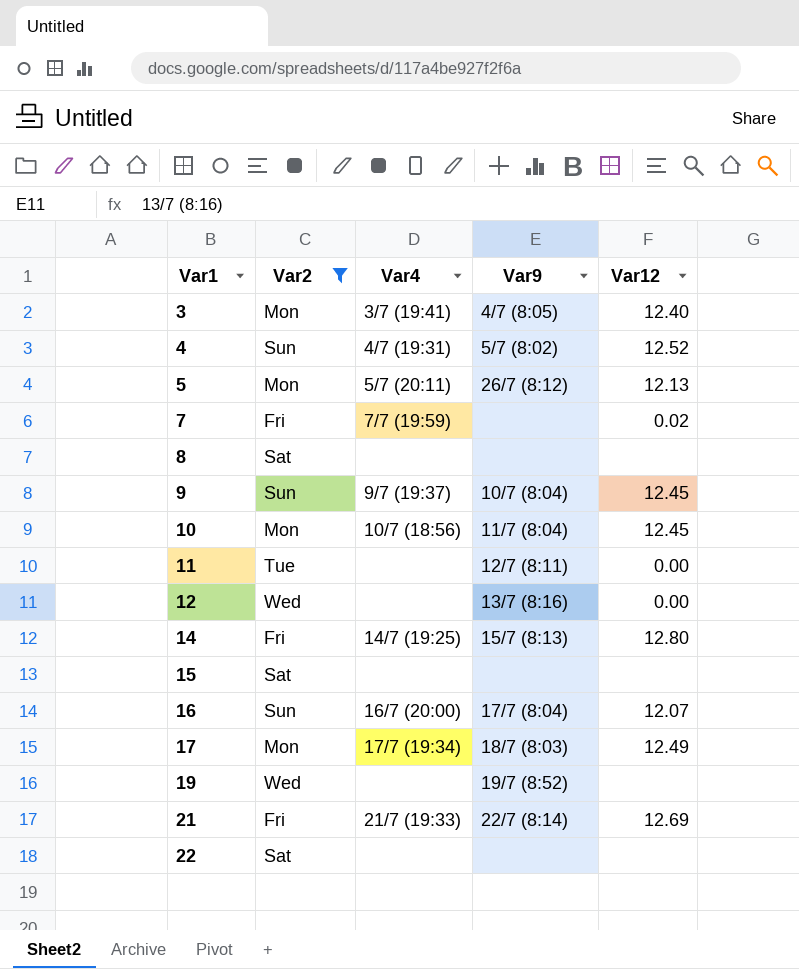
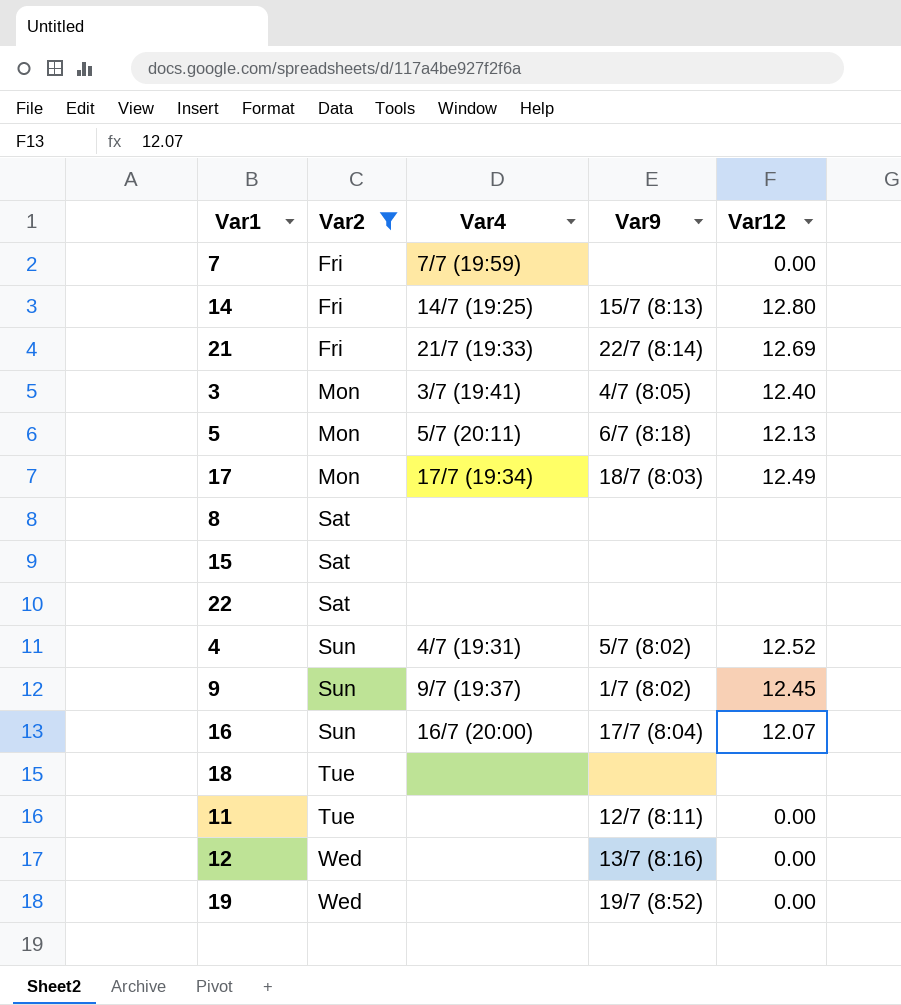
row order: Var1 ascending -> Var2 ascending
row 10: Mon | 10/7 (18:56) | 11/7 (8:04) | 12.45 -> none
7 | Var12: 0.02 -> 0.00
5 | Var9: 26/7 (8:12) -> 6/7 (8:18)
9 | Var9: 10/7 (8:04) -> 1/7 (8:02)
row 18: none -> Tue | none | none | none
19 | Var12: none -> 0.00

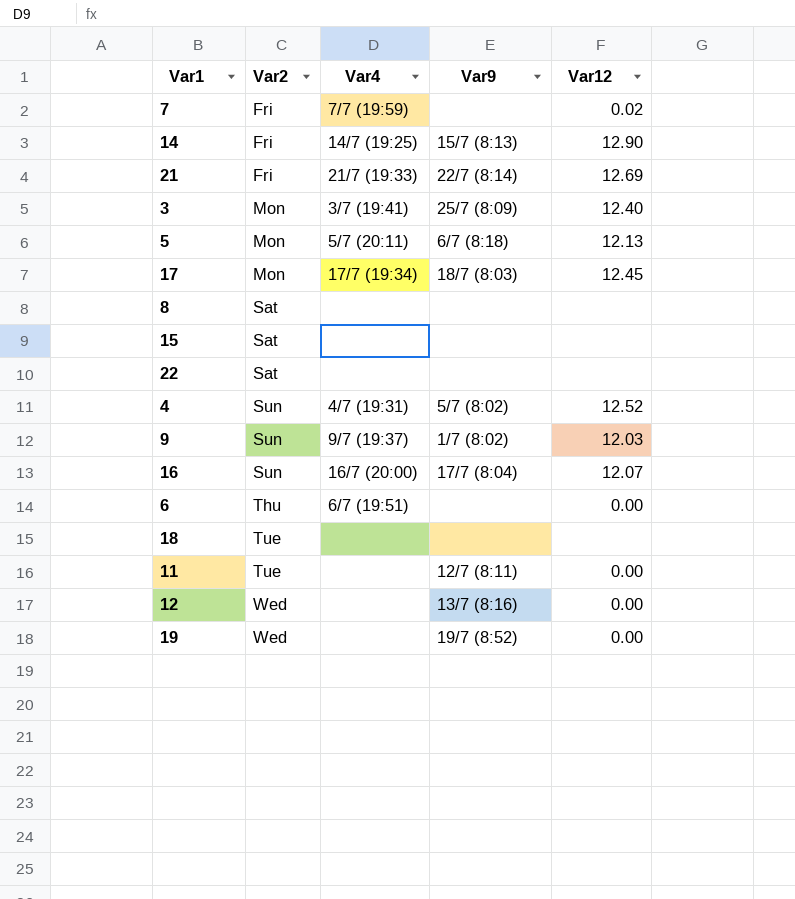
filter: Var2 != Thu -> none
7 | Var12: 0.00 -> 0.02
14 | Var12: 12.80 -> 12.90
3 | Var9: 4/7 (8:05) -> 25/7 (8:09)
17 | Var12: 12.49 -> 12.45
9 | Var12: 12.45 -> 12.03

